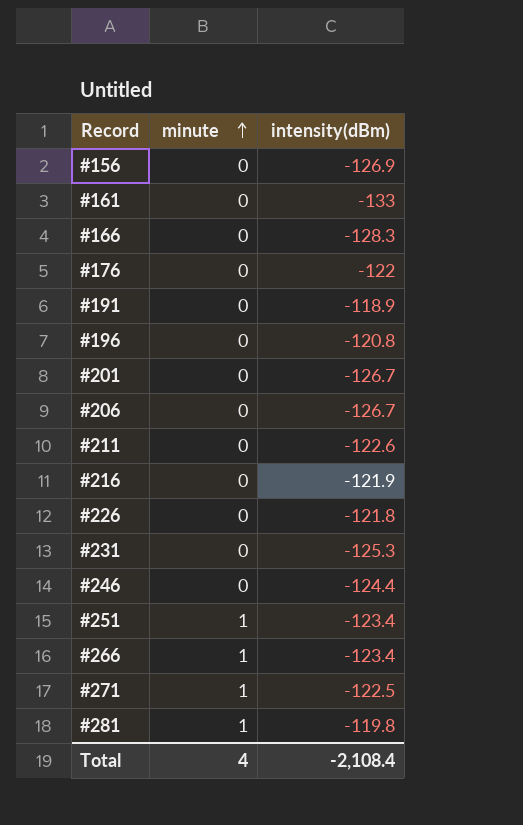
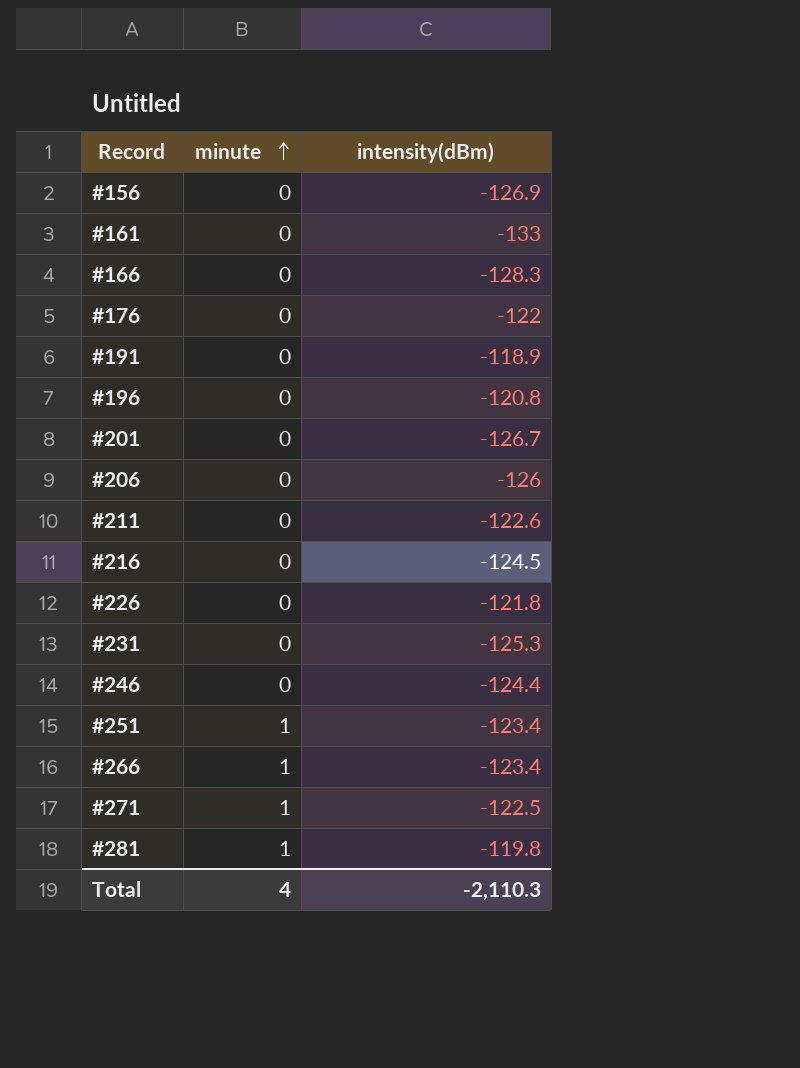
#206 | intensity(dBm): -126.7 -> -126
#216 | intensity(dBm): -121.9 -> -124.5
Total | intensity(dBm): -2,108.4 -> -2,110.3

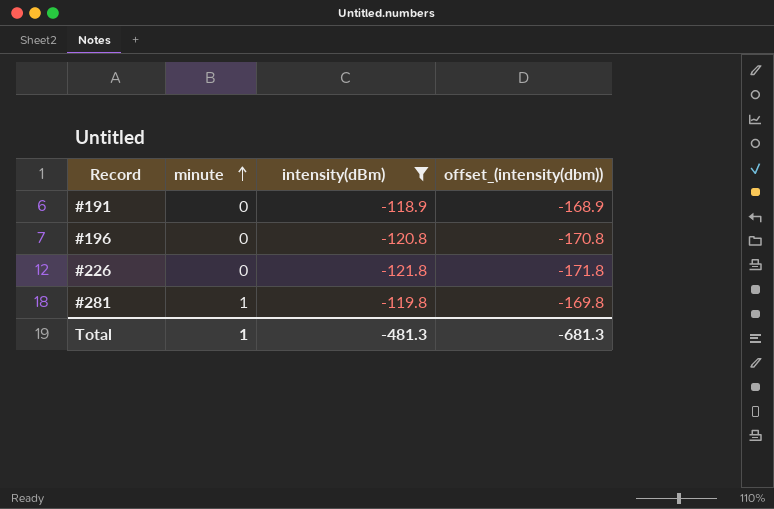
filter: none -> intensity(dBm) >= -121.8
column offset_(intensity(dbm)) | formula: none -> [intensity(dBm)] - 50
Total | minute: 4 -> 1
Total | intensity(dBm): -2,110.3 -> -481.3

